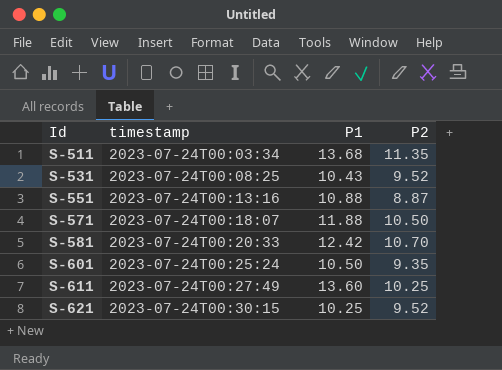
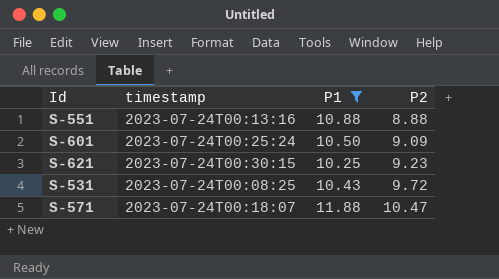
filter: none -> P1 <= 11.88
row order: Id ascending -> P2 ascending
S-551 | P2: 8.87 -> 8.88
S-601 | P2: 9.35 -> 9.09
S-621 | P2: 9.52 -> 9.23
S-531 | P2: 9.52 -> 9.72
S-571 | P2: 10.50 -> 10.47

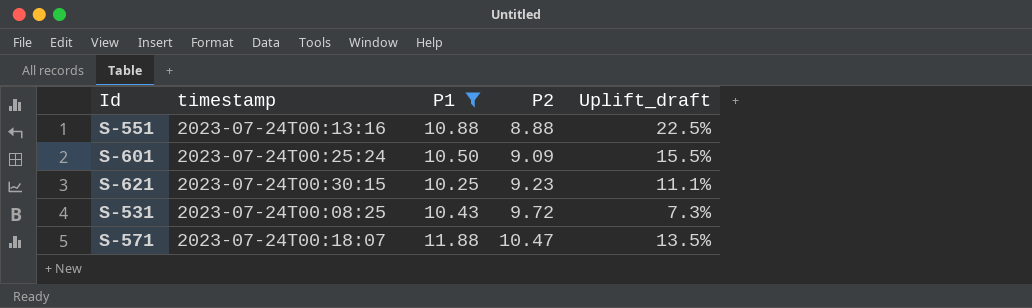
column Uplift_draft | formula: none -> ([P1] - [P2]) / [P2]

